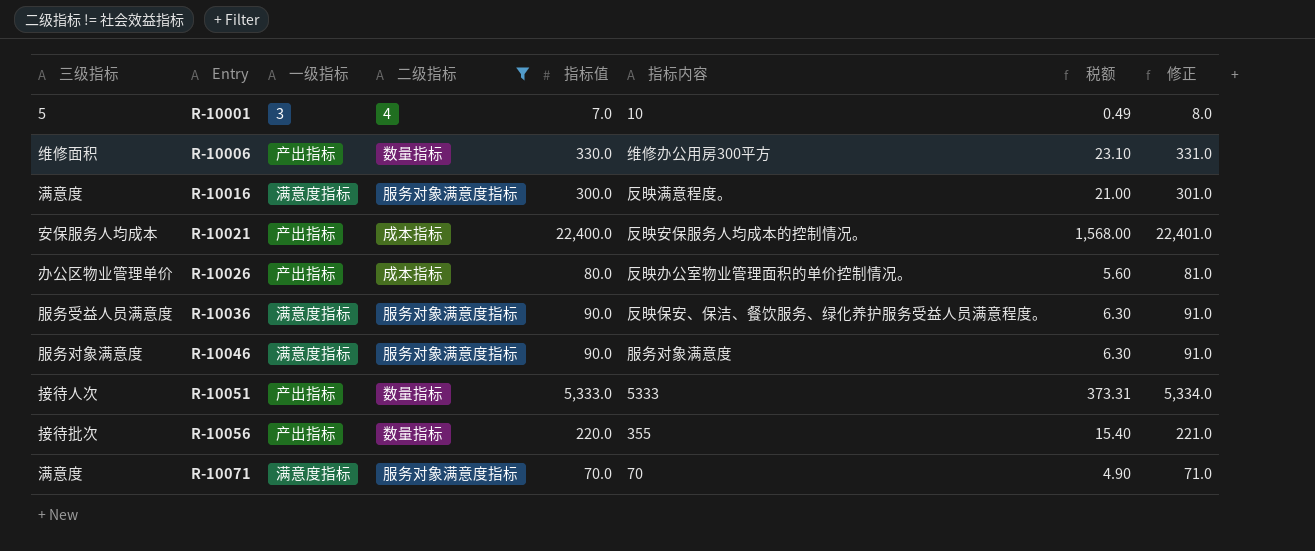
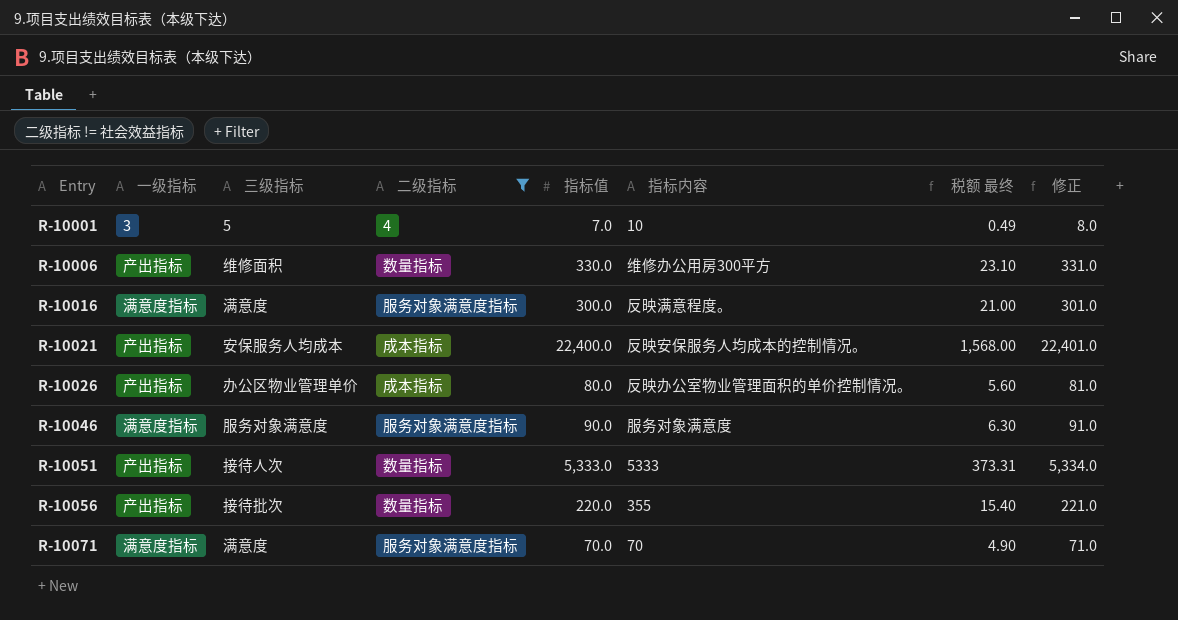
column 三级指标 | position: 1 -> 3
column name: 税额 -> 税额 最终
row R-10036: 服务受益人员满意度 | 满意度指标 | 服务对象满意度指标 | 90.0 | 反映保安、保洁、餐饮服务、绿化养护服务受益人员满意程度。 | 6.30 | 91.0 -> none

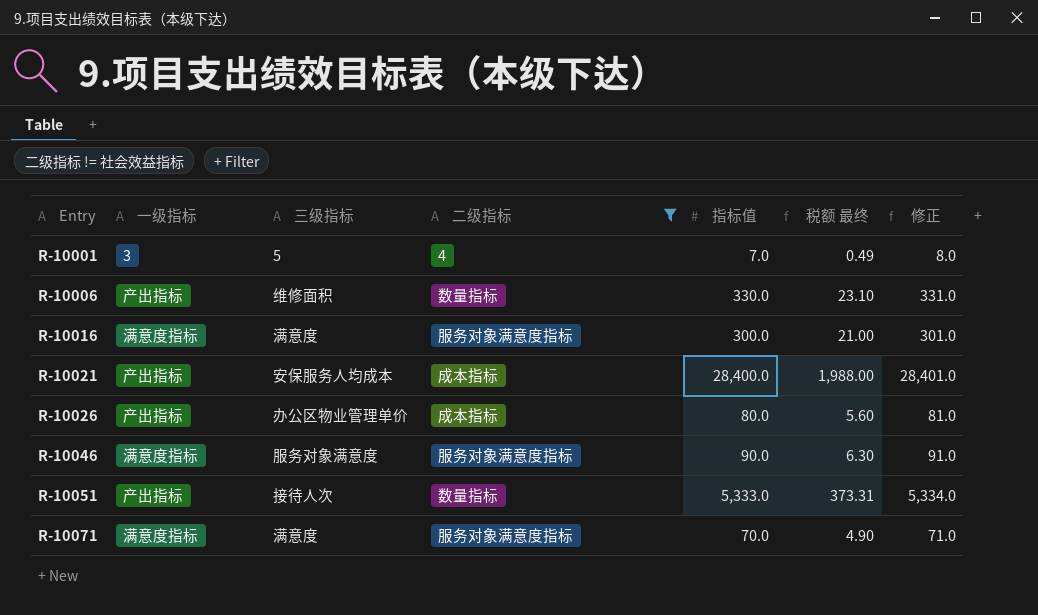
column 指标内容 | position: 6 -> none
row R-10056: 产出指标 | 接待批次 | 数量指标 | 220.0 | 355 | 15.40 | 221.0 -> none
R-10021 | 指标值: 22,400.0 -> 28,400.0
R-10021 | 税额 最终: 1,568.00 -> 1,988.00
R-10021 | 修正: 22,401.0 -> 28,401.0

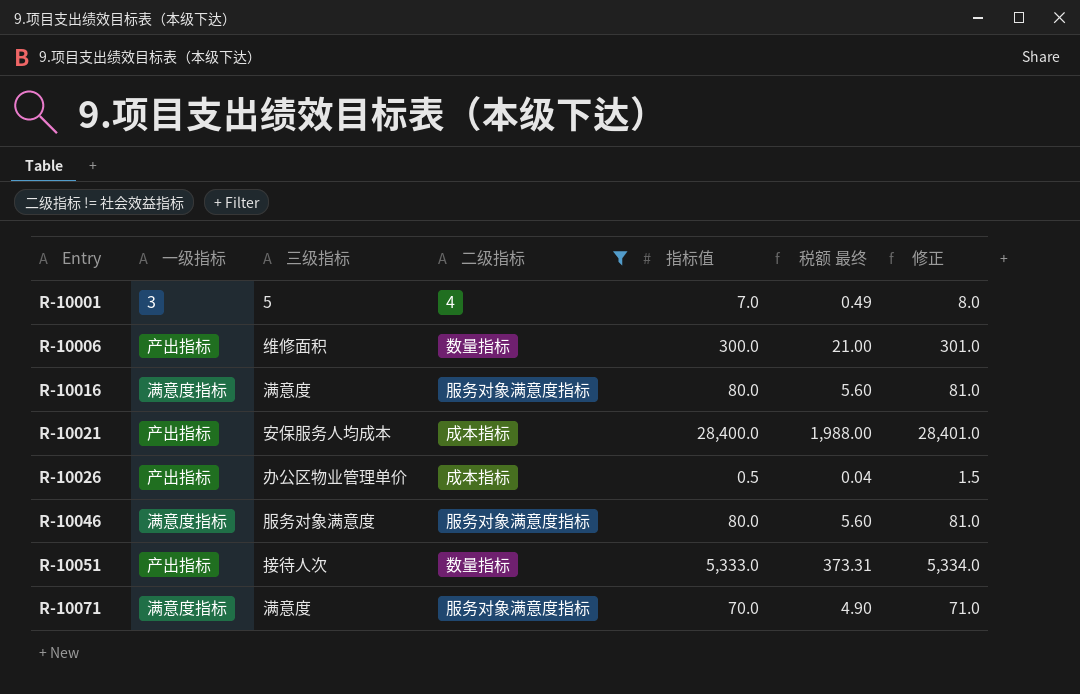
R-10006 | 指标值: 330.0 -> 300.0
R-10006 | 税额 最终: 23.10 -> 21.00
R-10006 | 修正: 331.0 -> 301.0
R-10016 | 指标值: 300.0 -> 80.0
R-10016 | 税额 最终: 21.00 -> 5.60
R-10016 | 修正: 301.0 -> 81.0
R-10026 | 指标值: 80.0 -> 0.5
R-10026 | 税额 最终: 5.60 -> 0.04
R-10026 | 修正: 81.0 -> 1.5
R-10046 | 指标值: 90.0 -> 80.0
R-10046 | 税额 最终: 6.30 -> 5.60
R-10046 | 修正: 91.0 -> 81.0

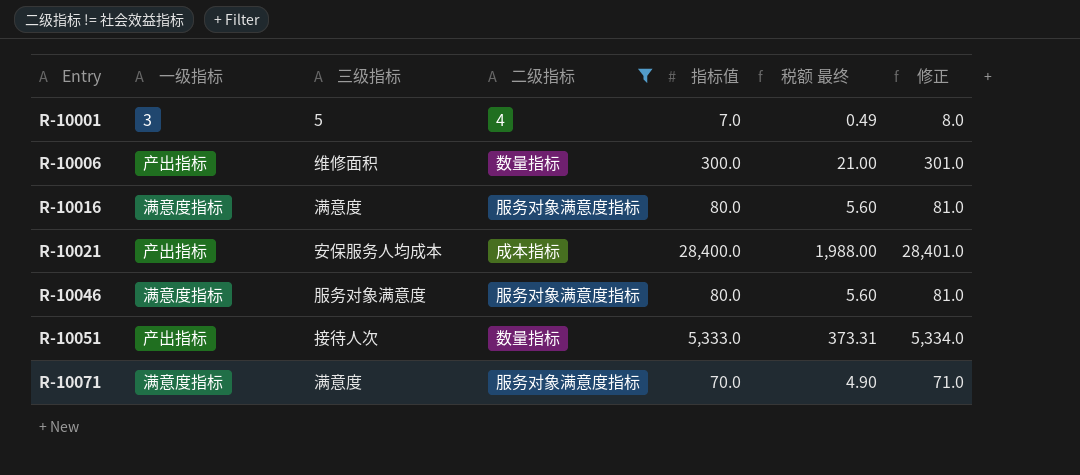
row R-10026: 产出指标 | 办公区物业管理单价 | 成本指标 | 0.5 | 0.04 | 1.5 -> none

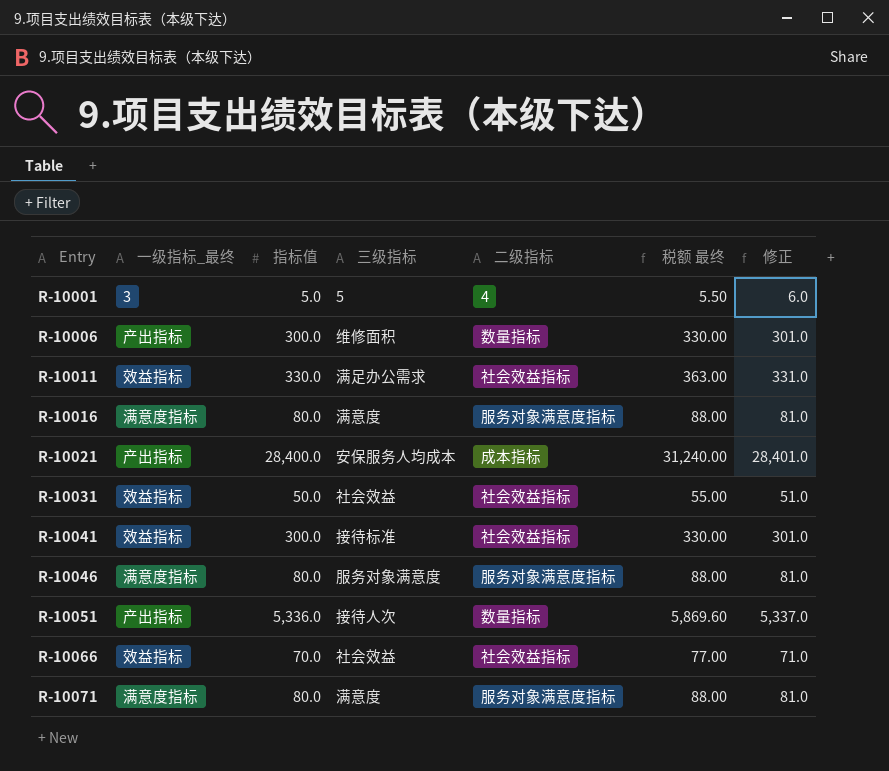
filter: 二级指标 != 社会效益指标 -> none
column name: 一级指标 -> 一级指标_最终
column 指标值 | position: 5 -> 3
column 税额 最终 | formula: [指标值] * 0.07 -> [指标值] * 1.1
R-10001 | 指标值: 7.0 -> 5.0
R-10001 | 修正: 8.0 -> 6.0
R-10051 | 指标值: 5,333.0 -> 5,336.0
R-10051 | 修正: 5,334.0 -> 5,337.0
R-10071 | 指标值: 70.0 -> 80.0
R-10071 | 修正: 71.0 -> 81.0

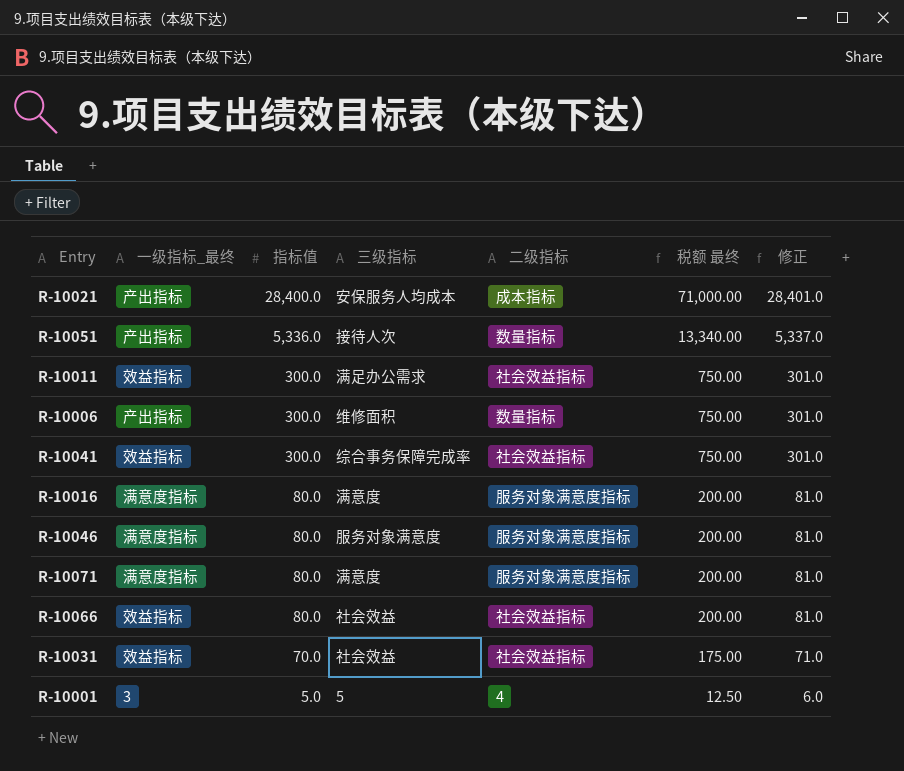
row order: Entry ascending -> 指标值 descending
column 税额 最终 | formula: [指标值] * 1.1 -> [指标值] * 2.5
R-10011 | 指标值: 330.0 -> 300.0
R-10011 | 修正: 331.0 -> 301.0
R-10041 | 三级指标: 接待标准 -> 综合事务保障完成率
R-10066 | 指标值: 70.0 -> 80.0
R-10066 | 修正: 71.0 -> 81.0
R-10031 | 指标值: 50.0 -> 70.0
R-10031 | 修正: 51.0 -> 71.0

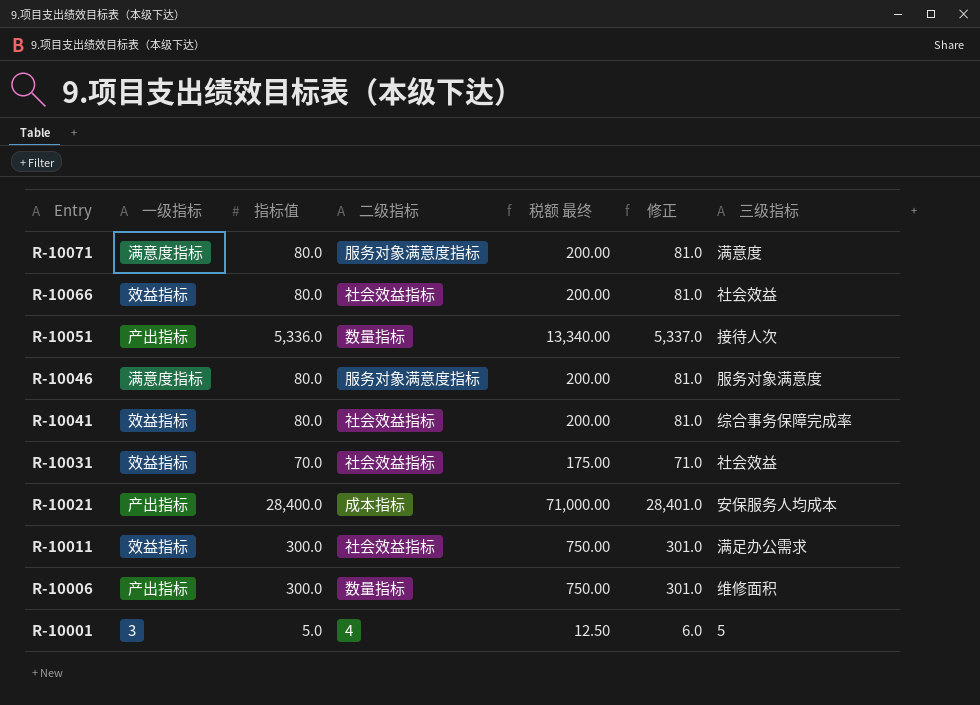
row order: 指标值 descending -> Entry descending
column name: 一级指标_最终 -> 一级指标
column 三级指标 | position: 4 -> 7
row R-10016: 满意度指标 | 80.0 | 满意度 | 服务对象满意度指标 | 200.00 | 81.0 -> none
R-10041 | 指标值: 300.0 -> 80.0
R-10041 | 税额 最终: 750.00 -> 200.00
R-10041 | 修正: 301.0 -> 81.0

